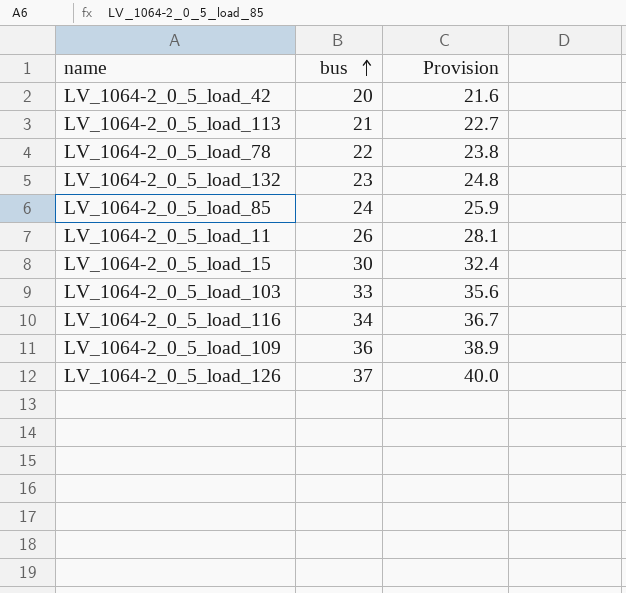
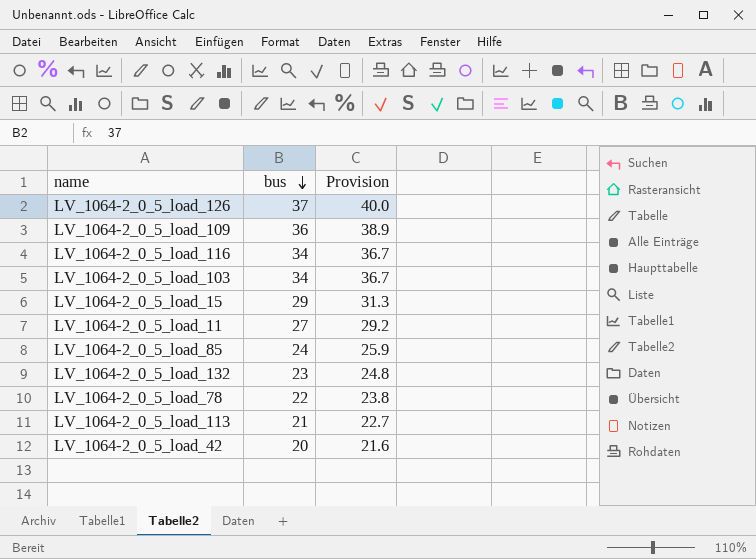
row order: bus ascending -> bus descending
LV_1064-2_0_5_load_103 | bus: 33 -> 34
LV_1064-2_0_5_load_103 | Provision: 35.6 -> 36.7
LV_1064-2_0_5_load_15 | bus: 30 -> 29
LV_1064-2_0_5_load_15 | Provision: 32.4 -> 31.3
LV_1064-2_0_5_load_11 | bus: 26 -> 27
LV_1064-2_0_5_load_11 | Provision: 28.1 -> 29.2

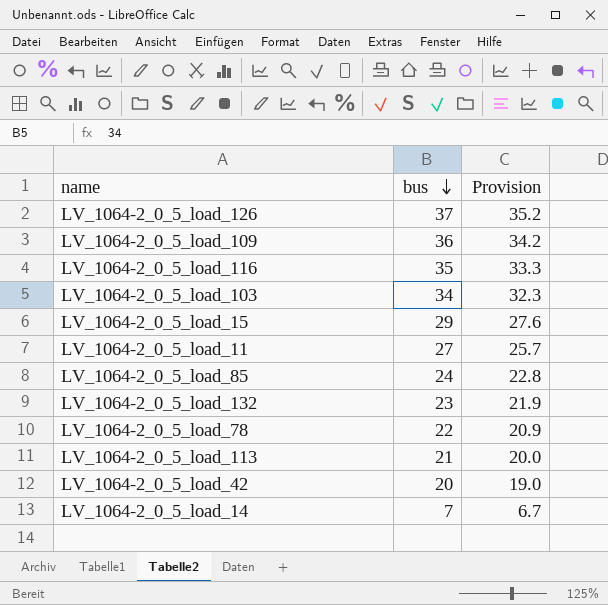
column Provision | formula: [bus] * 1.08 -> [bus] * 0.95
LV_1064-2_0_5_load_116 | bus: 34 -> 35
row LV_1064-2_0_5_load_14: none -> 7 | 6.7

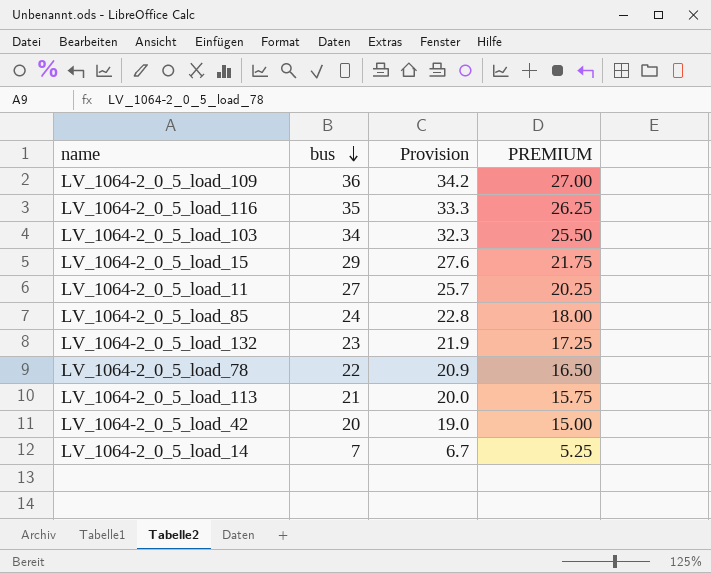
column PREMIUM | formula: none -> [bus] * 0.75
row LV_1064-2_0_5_load_126: 37 | 35.2 -> none

